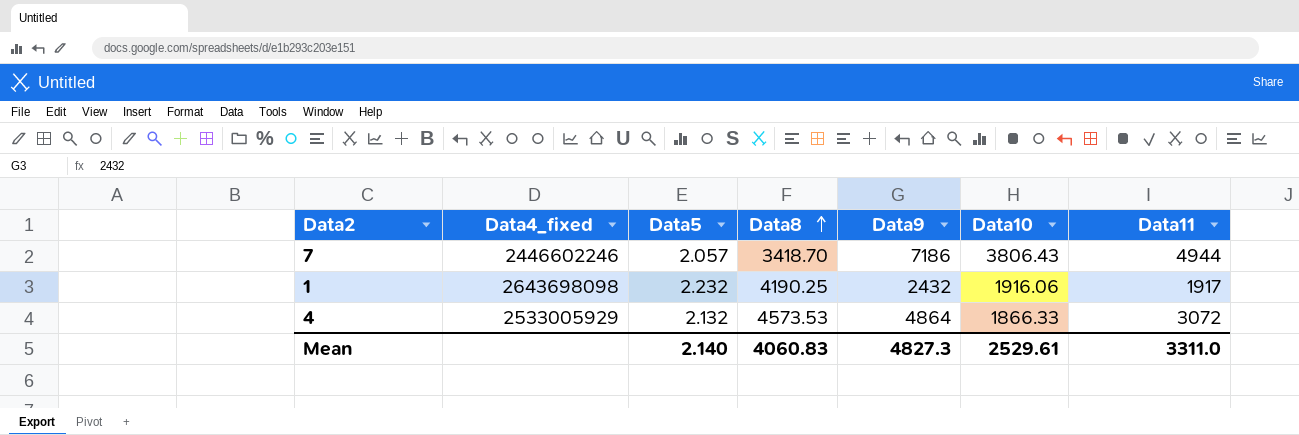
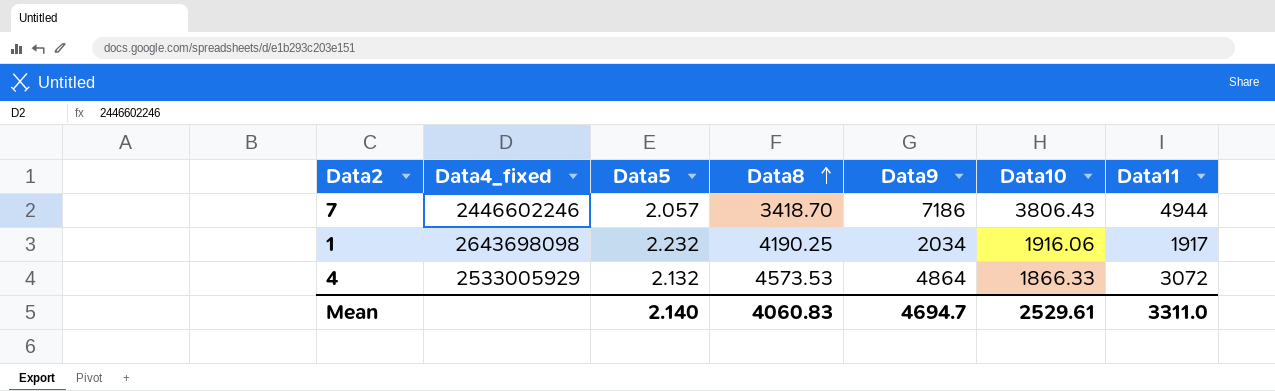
1 | Data9: 2432 -> 2034
Mean | Data9: 4827.3 -> 4694.7

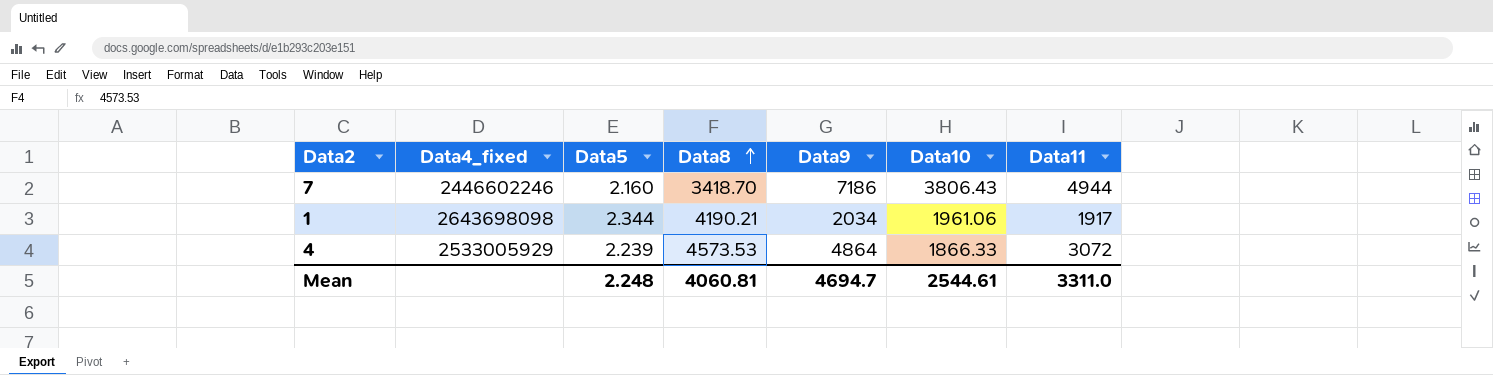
7 | Data5: 2.057 -> 2.160
1 | Data5: 2.232 -> 2.344
1 | Data8: 4190.25 -> 4190.21
1 | Data10: 1916.06 -> 1961.06
4 | Data5: 2.132 -> 2.239
Mean | Data5: 2.140 -> 2.248
Mean | Data8: 4060.83 -> 4060.81
Mean | Data10: 2529.61 -> 2544.61

